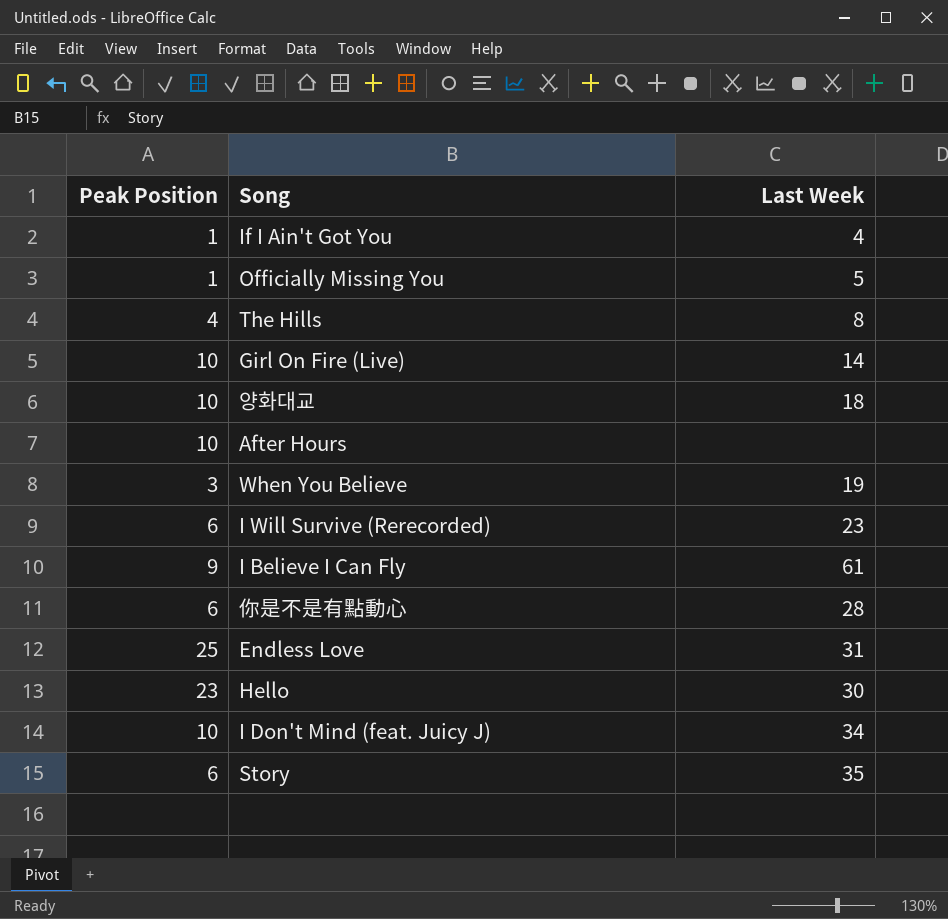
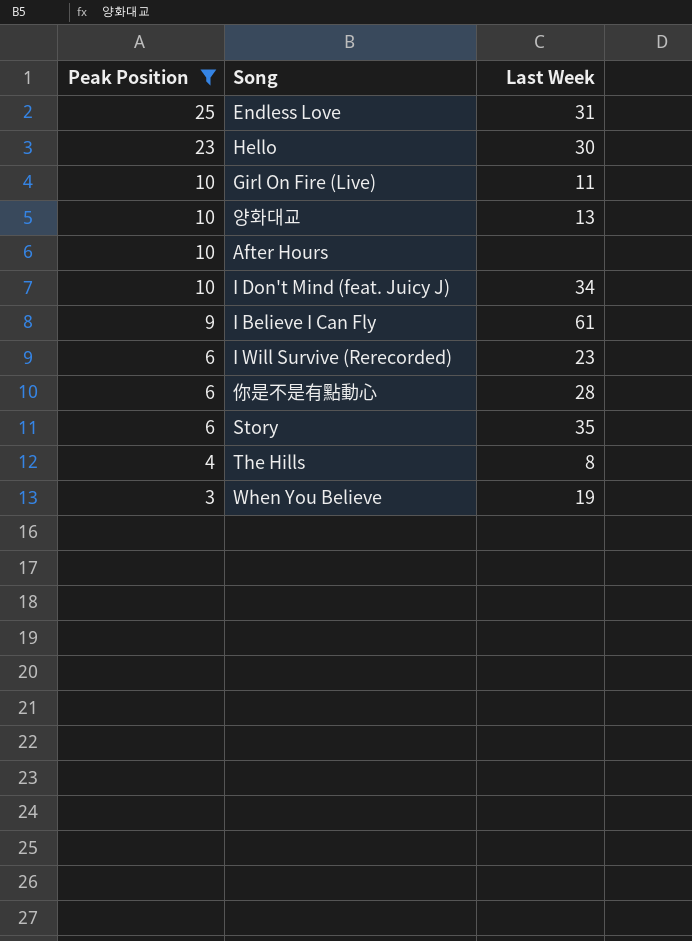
filter: none -> Peak Position != 1
row order: none -> Peak Position descending
Girl On Fire (Live) | Last Week: 14 -> 11
양화대교 | Last Week: 18 -> 13

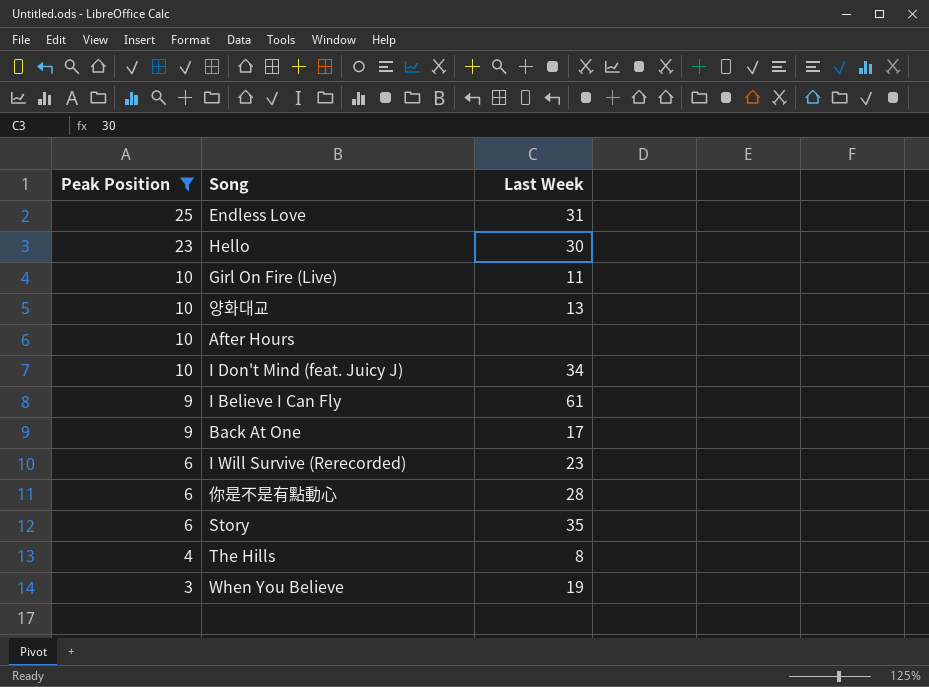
row Back At One: none -> 9 | 17

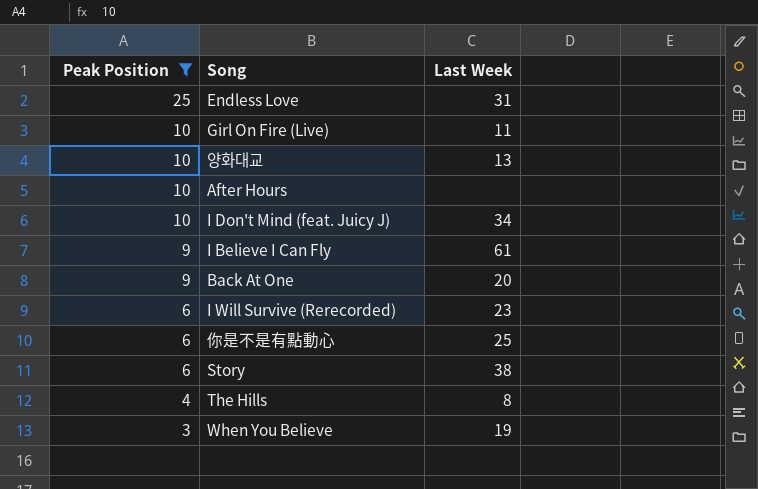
row Hello: 23 | 30 -> none
Back At One | Last Week: 17 -> 20
你是不是有點動心 | Last Week: 28 -> 25
Story | Last Week: 35 -> 38

